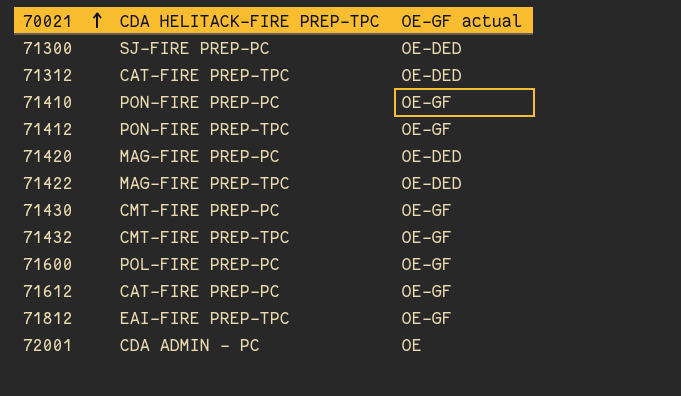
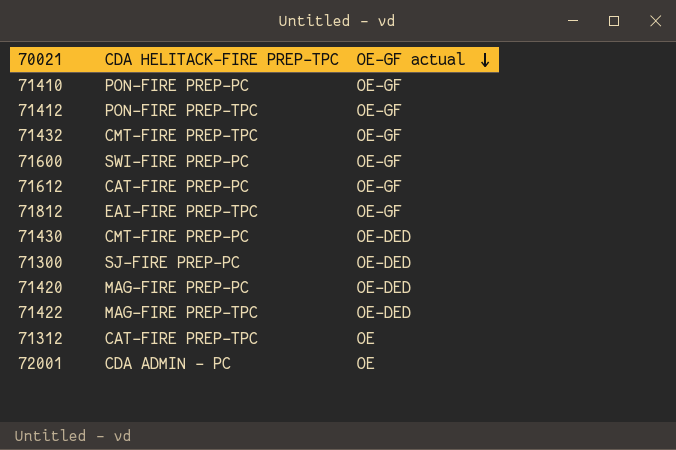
row order: 70021 ascending -> OE-GF actual descending
71600 | CDA HELITACK-FIRE PREP-TPC: POL-FIRE PREP-PC -> SWI-FIRE PREP-PC
71430 | OE-GF actual: OE-GF -> OE-DED
71312 | OE-GF actual: OE-DED -> OE

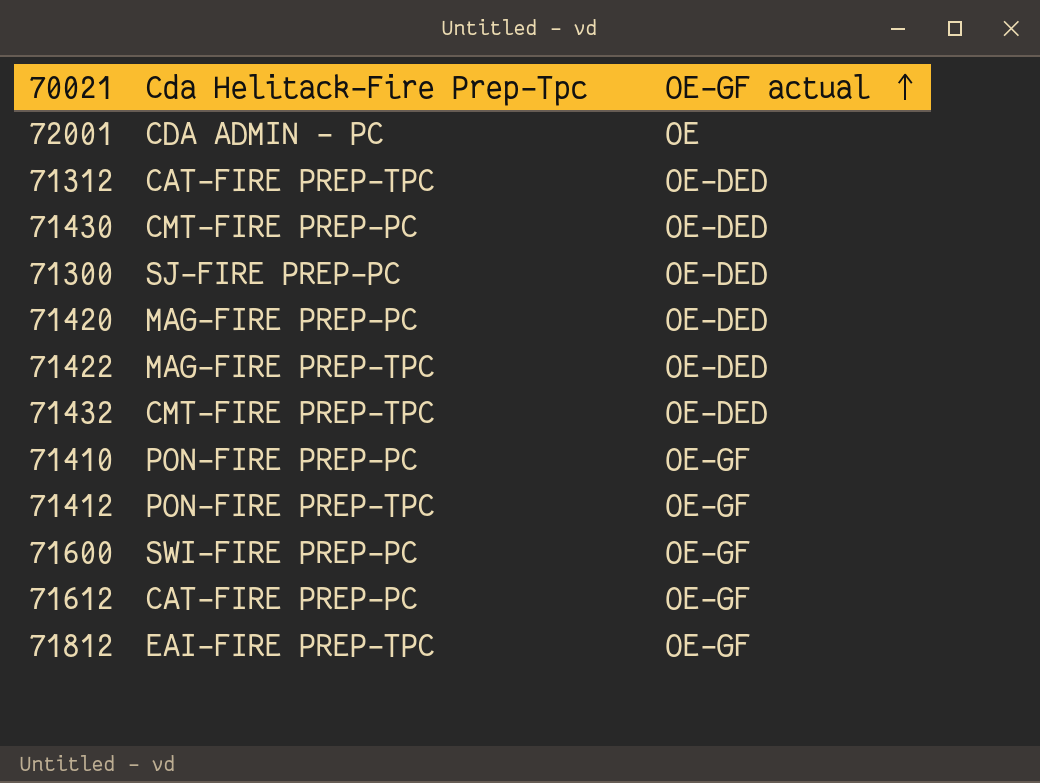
row order: OE-GF actual descending -> OE-GF actual ascending
column name: CDA HELITACK-FIRE PREP-TPC -> Cda Helitack-Fire Prep-Tpc
71312 | OE-GF actual: OE -> OE-DED
71432 | OE-GF actual: OE-GF -> OE-DED

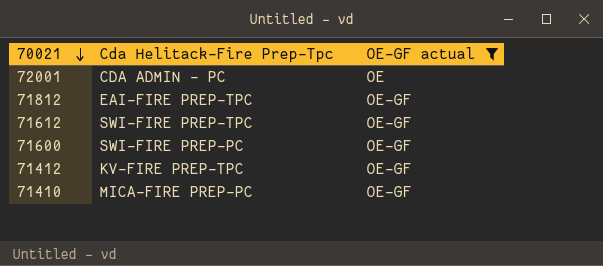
filter: none -> OE-GF actual != OE-DED
row order: OE-GF actual ascending -> 70021 descending
71612 | Cda Helitack-Fire Prep-Tpc: CAT-FIRE PREP-PC -> SWI-FIRE PREP-TPC
71412 | Cda Helitack-Fire Prep-Tpc: PON-FIRE PREP-TPC -> KV-FIRE PREP-TPC
71410 | Cda Helitack-Fire Prep-Tpc: PON-FIRE PREP-PC -> MICA-FIRE PREP-PC

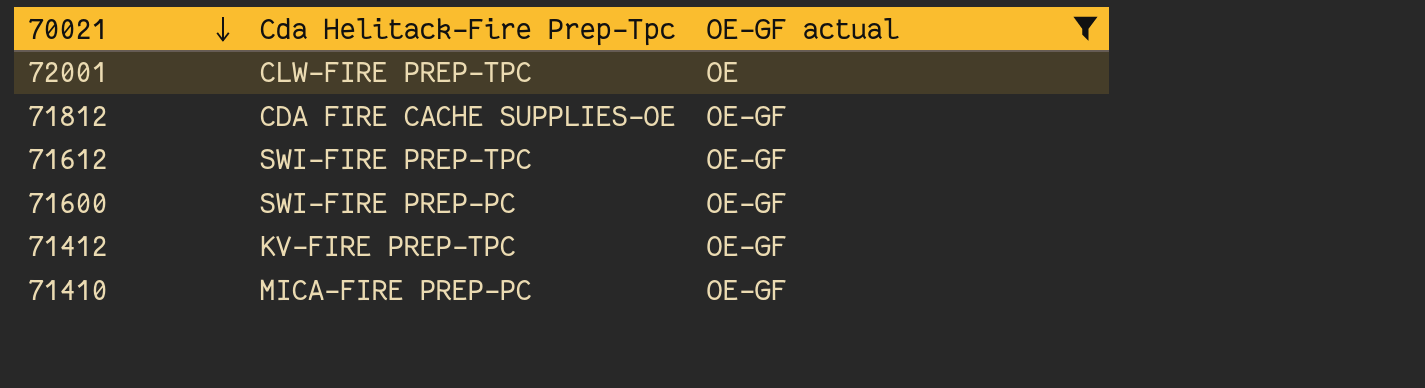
72001 | Cda Helitack-Fire Prep-Tpc: CDA ADMIN - PC -> CLW-FIRE PREP-TPC
71812 | Cda Helitack-Fire Prep-Tpc: EAI-FIRE PREP-TPC -> CDA FIRE CACHE SUPPLIES-OE

